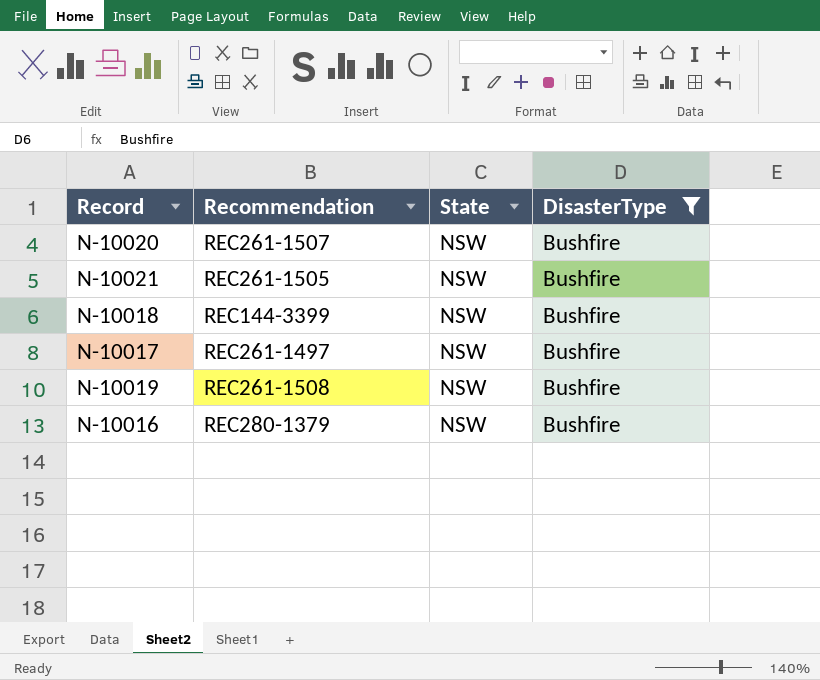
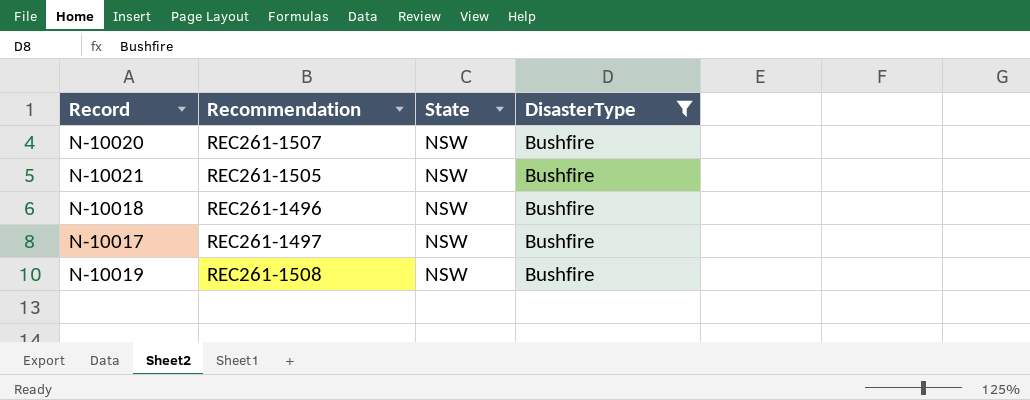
row N-10016: REC280-1379 | NSW | Bushfire -> none
N-10018 | Recommendation: REC144-3399 -> REC261-1496

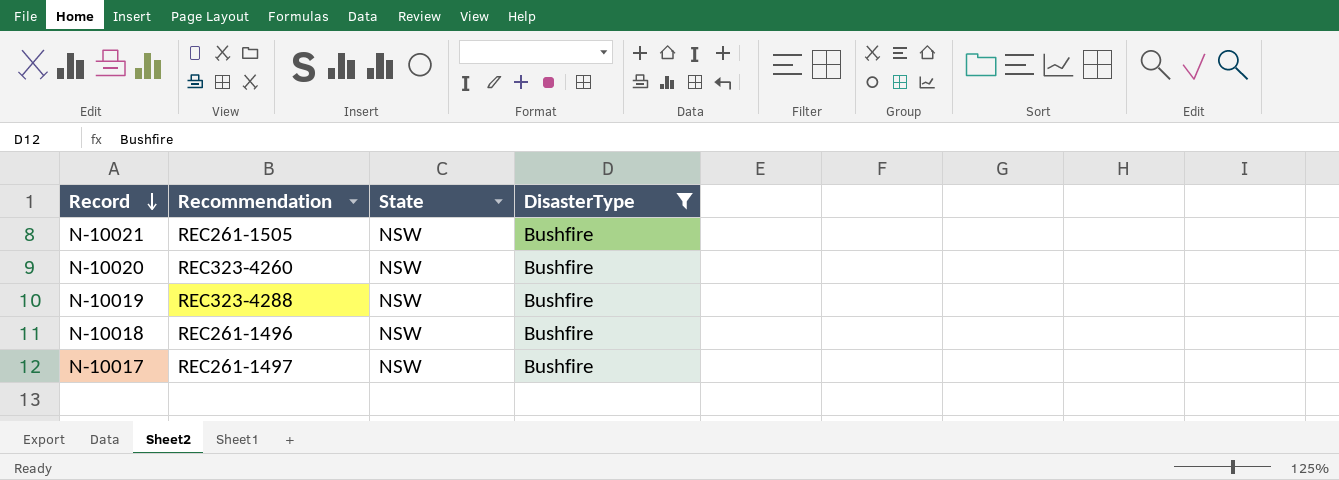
row order: none -> Record descending
N-10020 | Recommendation: REC261-1507 -> REC323-4260
N-10019 | Recommendation: REC261-1508 -> REC323-4288

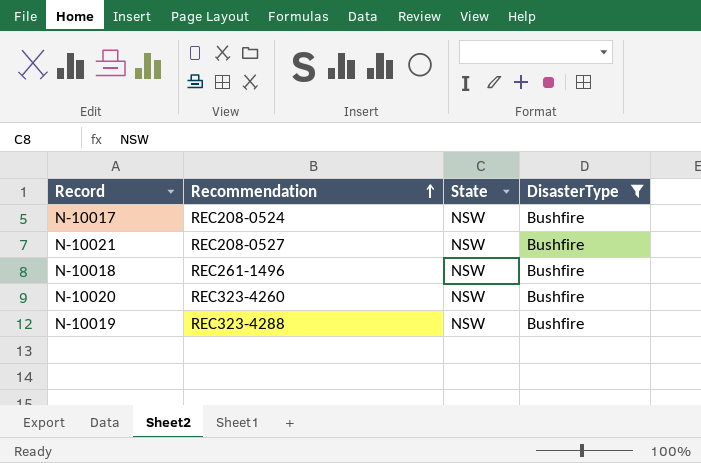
row order: Record descending -> Recommendation ascending
N-10017 | Recommendation: REC261-1497 -> REC208-0524
N-10021 | Recommendation: REC261-1505 -> REC208-0527

